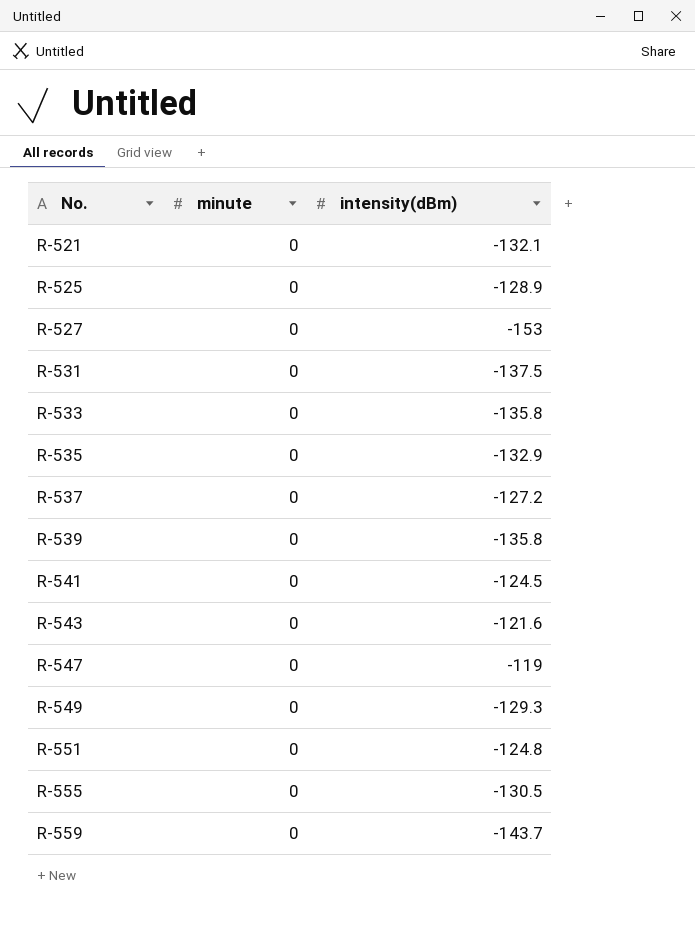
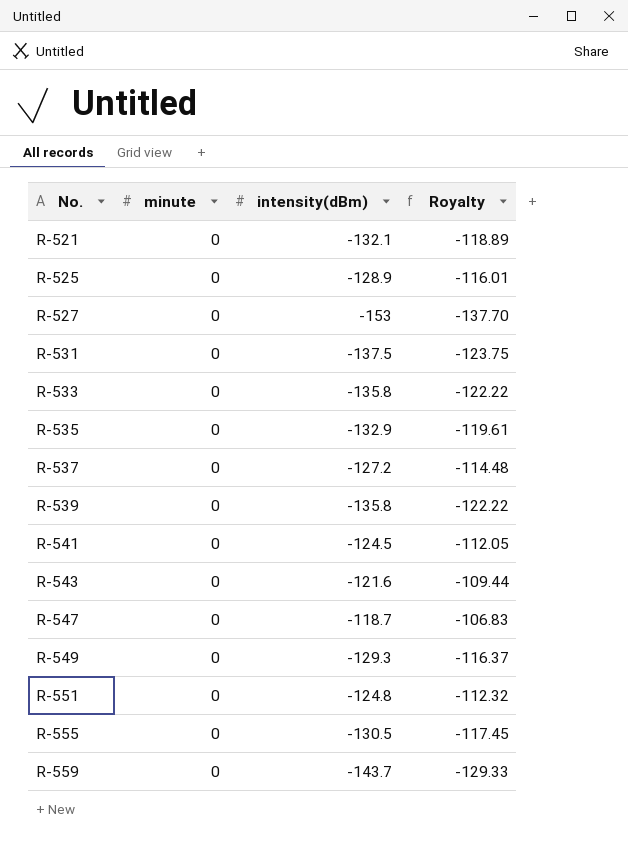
column Royalty | formula: none -> [intensity(dBm)] * 0.9
R-547 | intensity(dBm): -119 -> -118.7

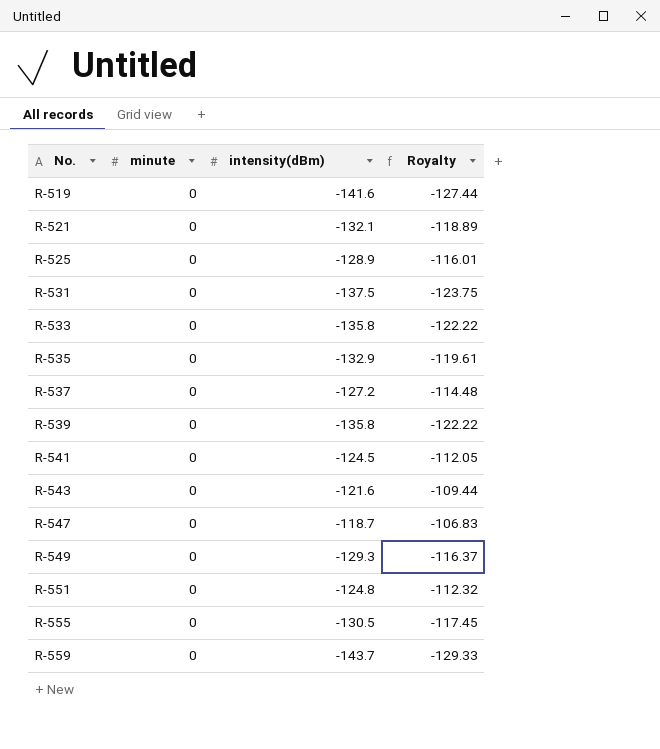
row R-527: 0 | -153 | -137.70 -> none
row R-519: none -> 0 | -141.6 | -127.44

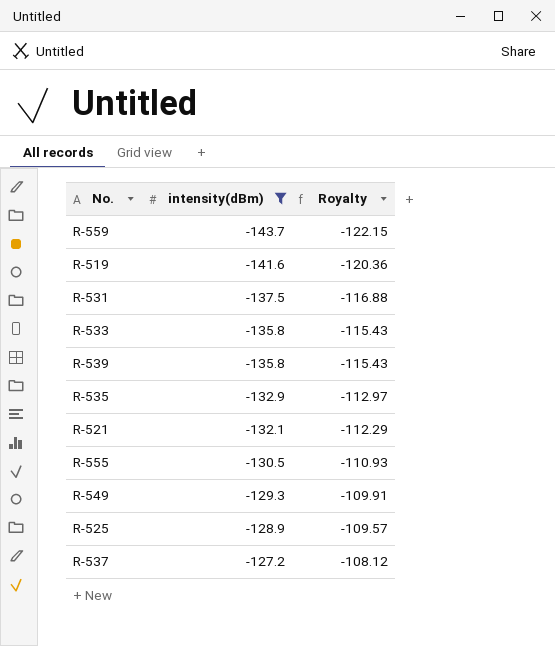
filter: none -> intensity(dBm) <= -127.2
row order: No. ascending -> intensity(dBm) ascending
column minute | position: 2 -> none
column Royalty | formula: [intensity(dBm)] * 0.9 -> [intensity(dBm)] * 0.85

